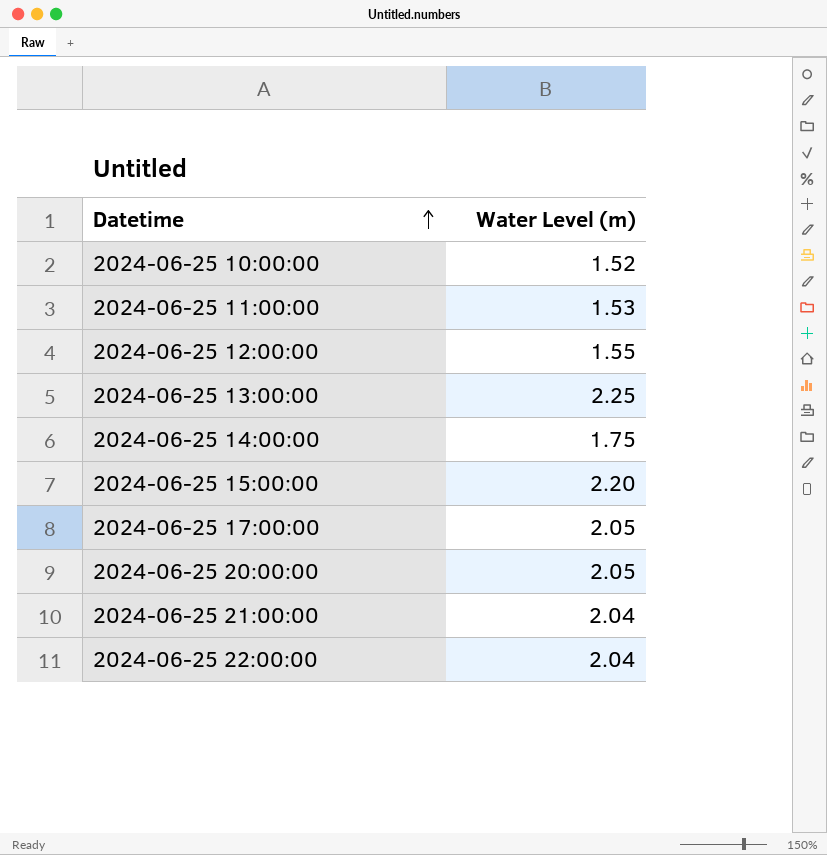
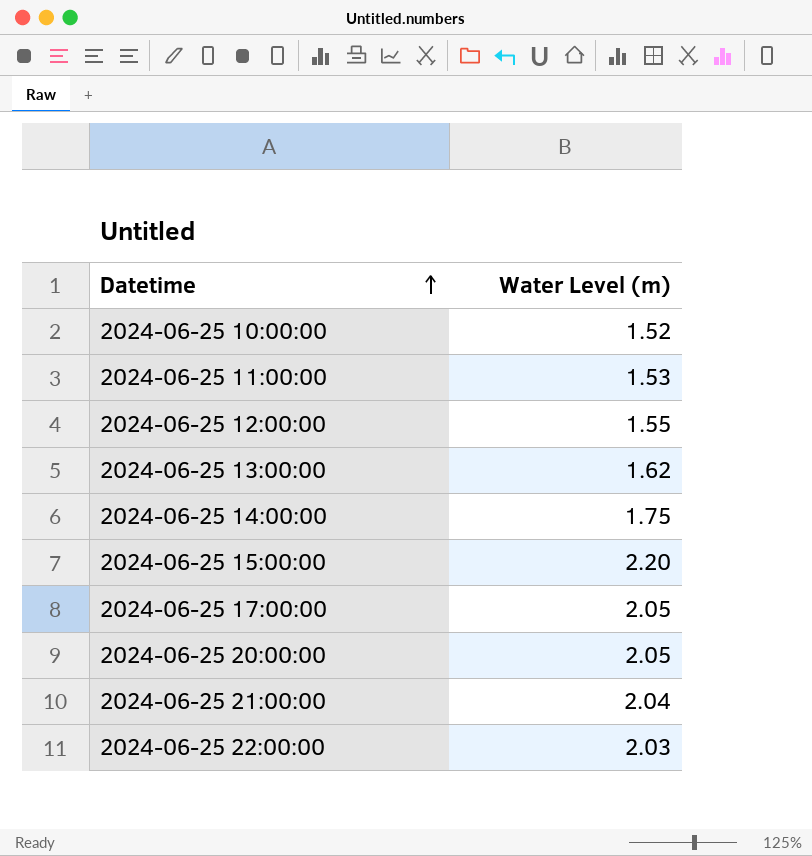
2024-06-25 13:00:00 | Water Level (m): 2.25 -> 1.62
2024-06-25 22:00:00 | Water Level (m): 2.04 -> 2.03

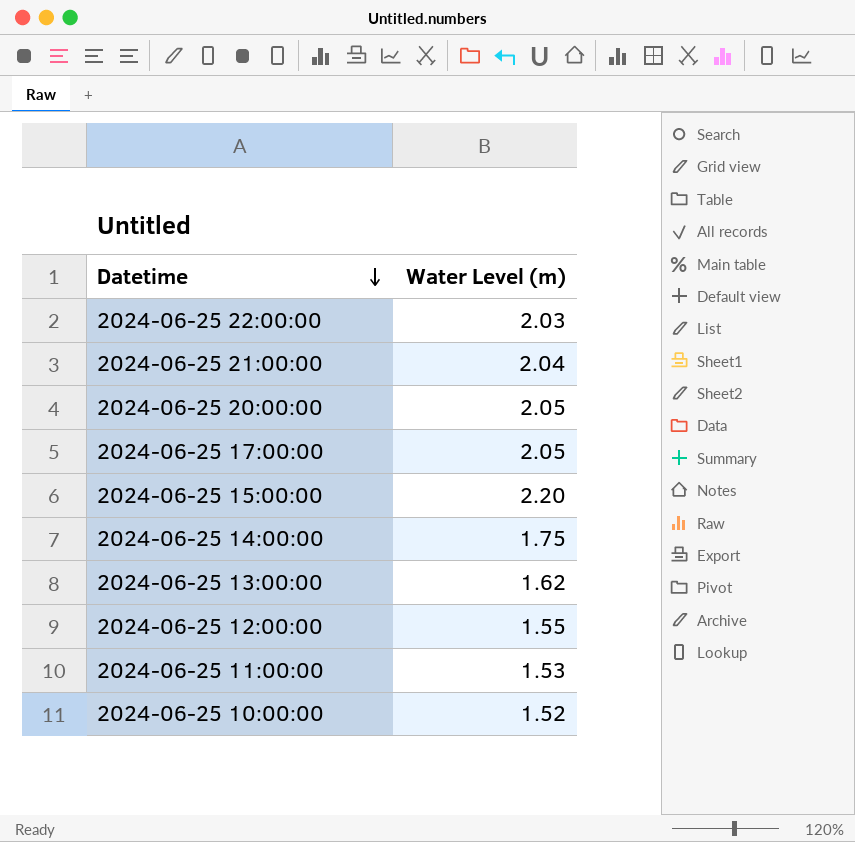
row order: Datetime ascending -> Datetime descending

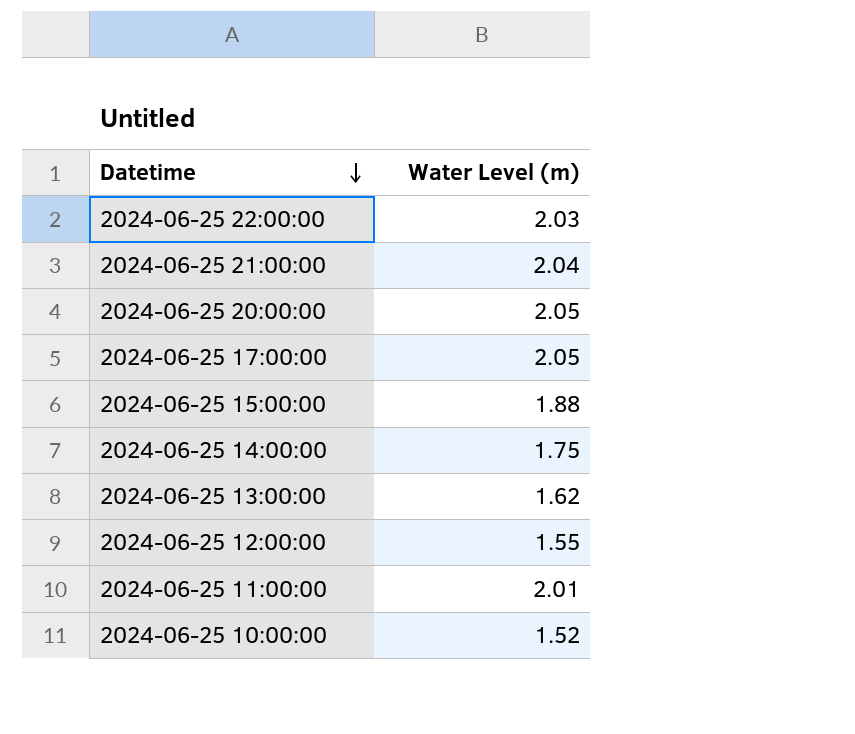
2024-06-25 15:00:00 | Water Level (m): 2.20 -> 1.88
2024-06-25 11:00:00 | Water Level (m): 1.53 -> 2.01

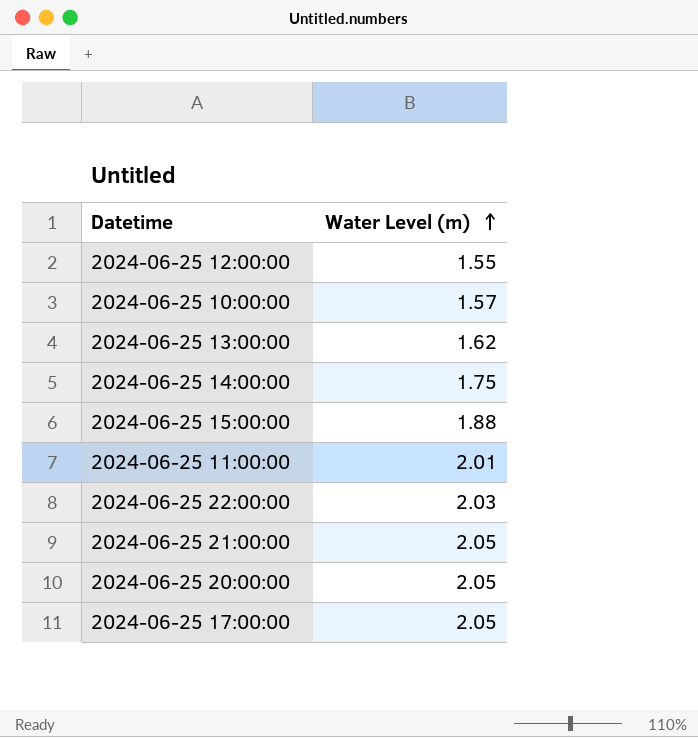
row order: Datetime descending -> Water Level (m) ascending
2024-06-25 10:00:00 | Water Level (m): 1.52 -> 1.57
2024-06-25 21:00:00 | Water Level (m): 2.04 -> 2.05

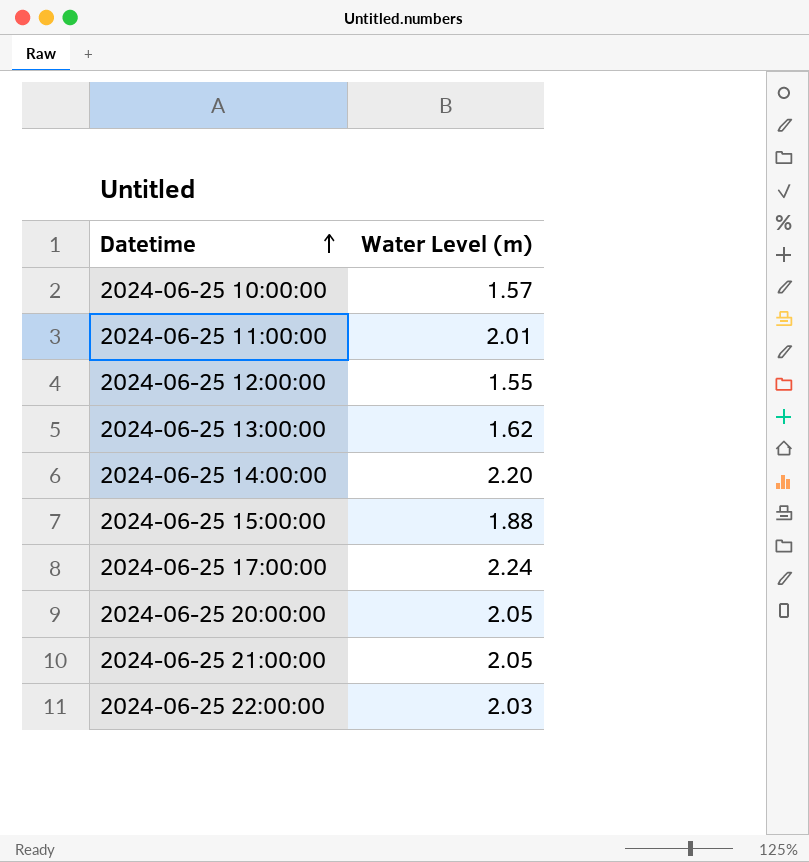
row order: Water Level (m) ascending -> Datetime ascending
2024-06-25 14:00:00 | Water Level (m): 1.75 -> 2.20
2024-06-25 17:00:00 | Water Level (m): 2.05 -> 2.24

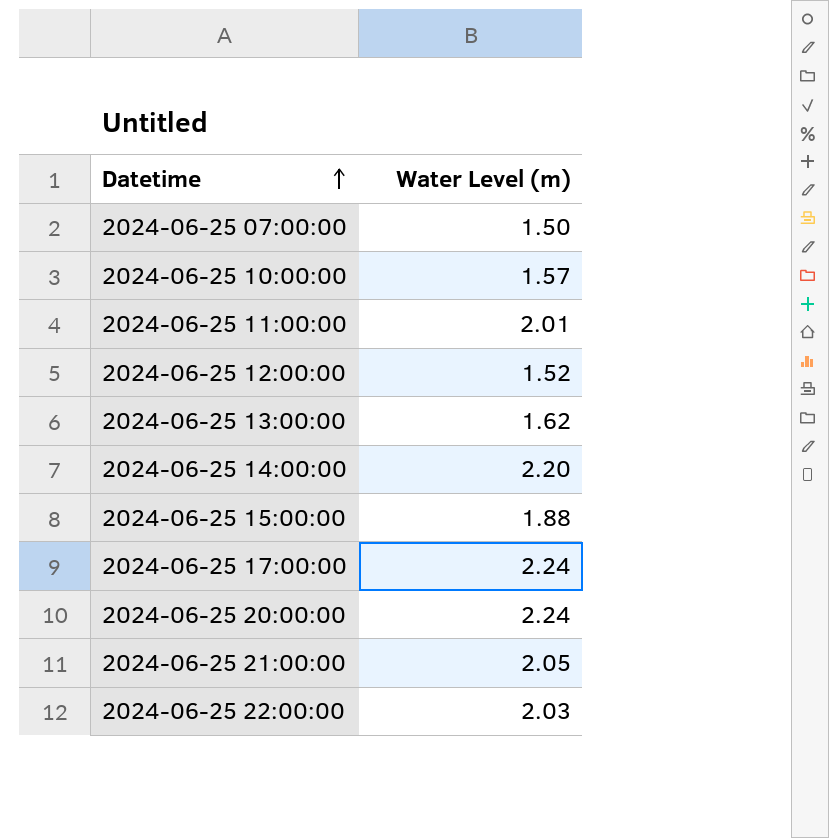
row 2024-06-25 07:00:00: none -> 1.50
2024-06-25 12:00:00 | Water Level (m): 1.55 -> 1.52
2024-06-25 20:00:00 | Water Level (m): 2.05 -> 2.24

